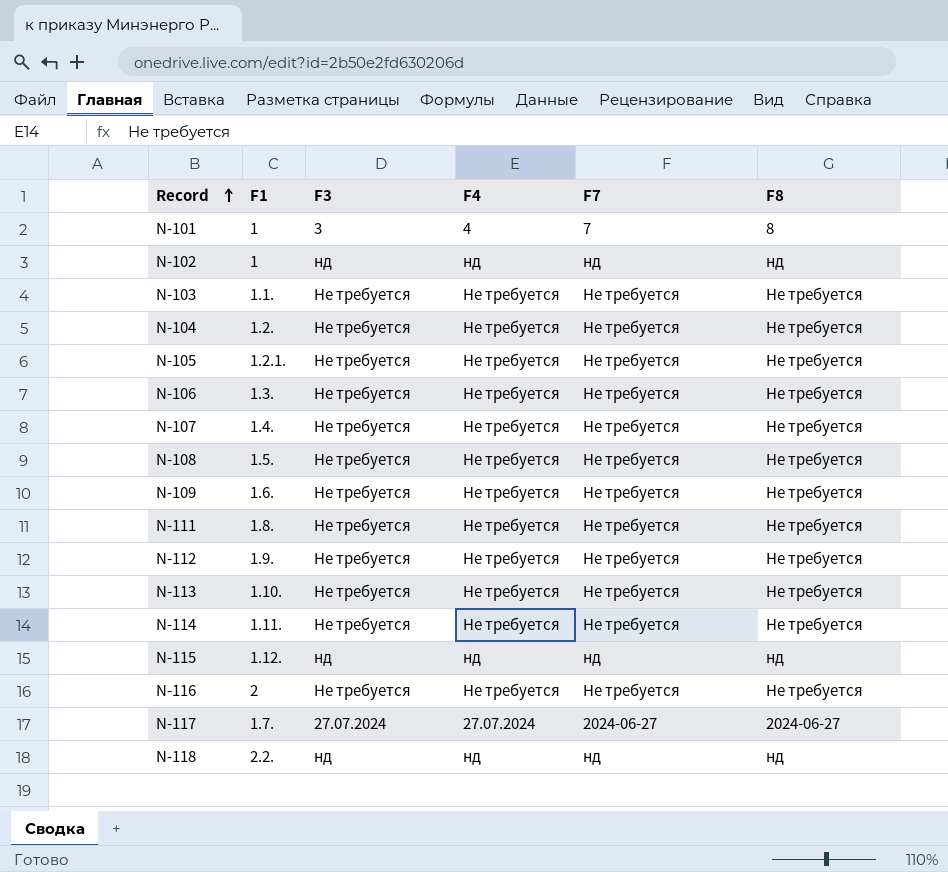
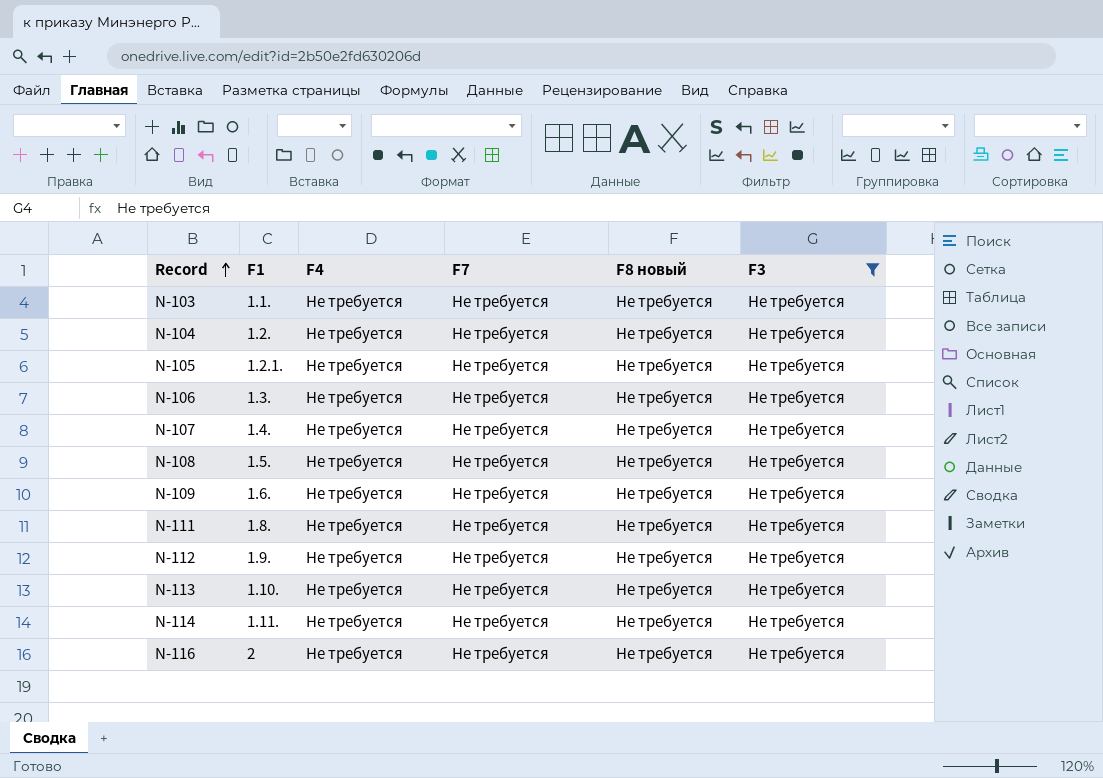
filter: none -> F3 = Не требуется
column name: F8 -> F8 новый
column F3 | position: 3 -> 6

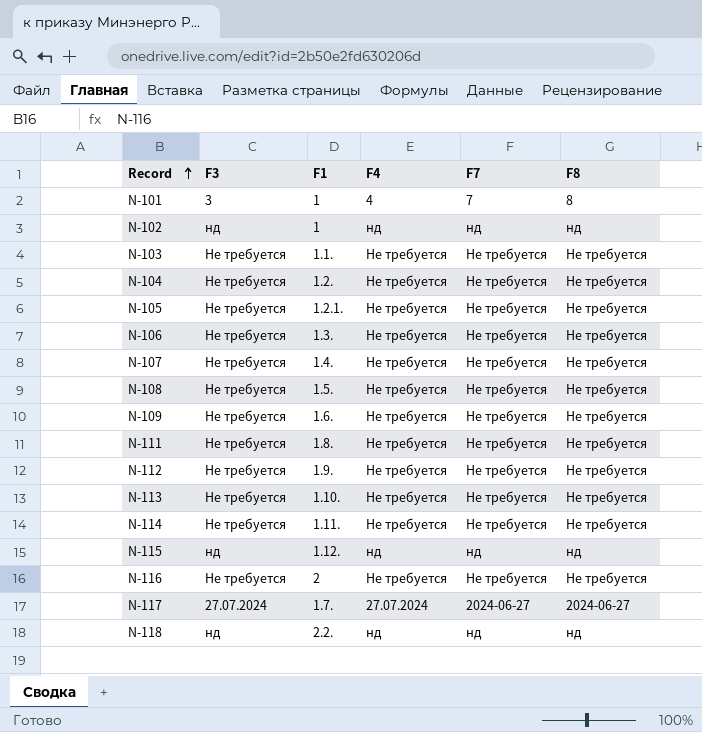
filter: F3 = Не требуется -> none
column F3 | position: 6 -> 2
column name: F8 новый -> F8

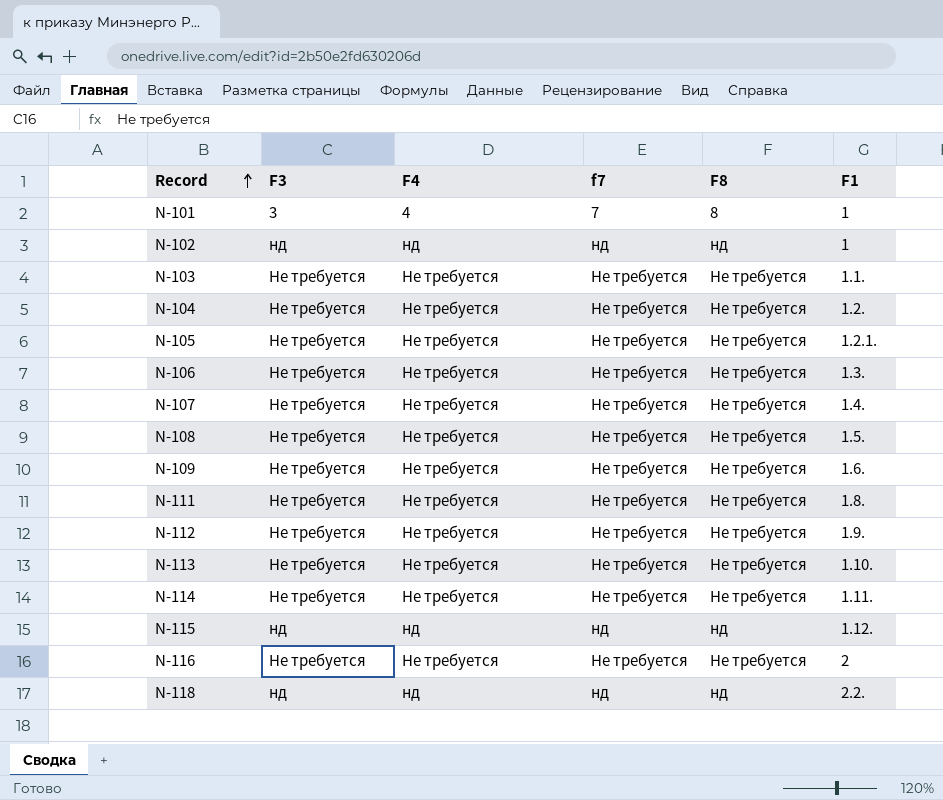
column name: F7 -> f7
column F1 | position: 3 -> 6
row N-117: 27.07.2024 | 1.7. | 27.07.2024 | 2024-06-27 | 2024-06-27 -> none

